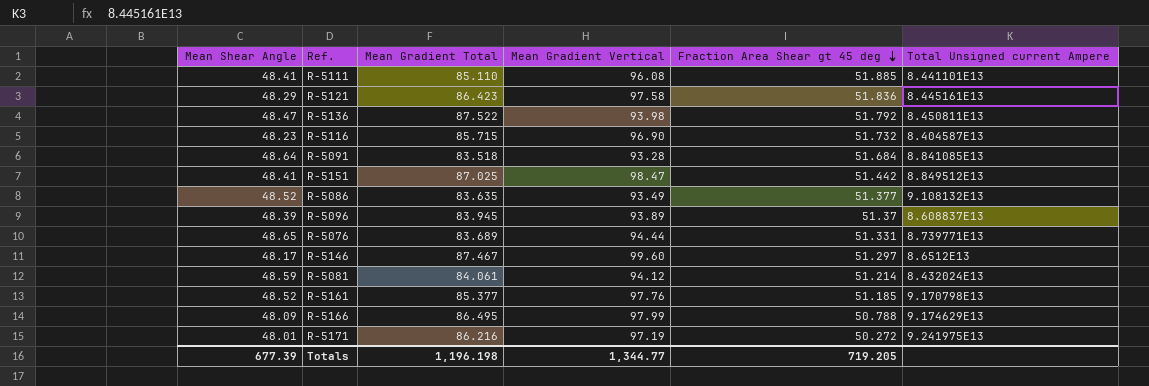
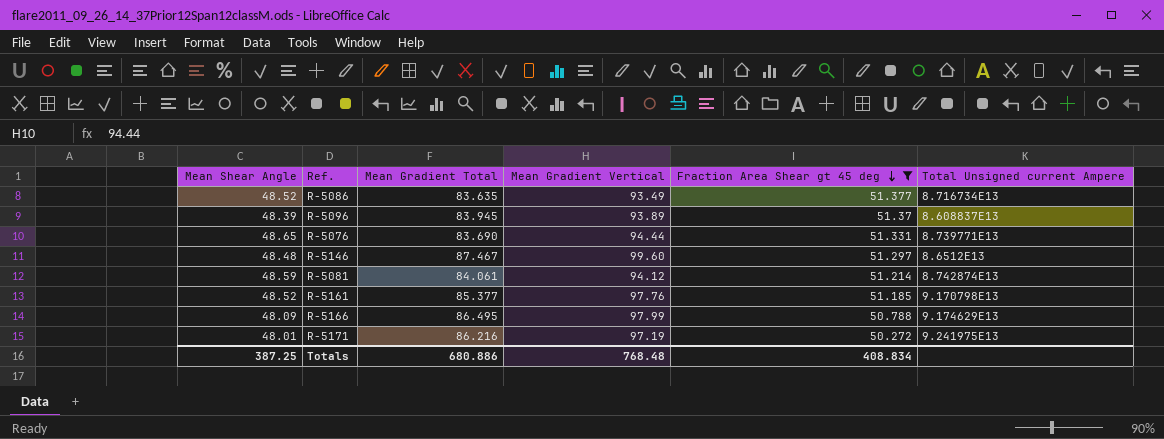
filter: none -> Fraction Area Shear gt 45 deg <= 51.377
R-5086 | Total Unsigned current Ampere: 9.108132E13 -> 8.716734E13
R-5076 | Mean Gradient Total: 83.689 -> 83.690
R-5146 | Mean Shear Angle: 48.17 -> 48.48
R-5081 | Total Unsigned current Ampere: 8.432024E13 -> 8.742874E13
Totals | Mean Shear Angle: 677.39 -> 387.25
Totals | Mean Gradient Total: 1,196.198 -> 680.886
Totals | Mean Gradient Vertical: 1,344.77 -> 768.48
Totals | Fraction Area Shear gt 45 deg: 719.205 -> 408.834

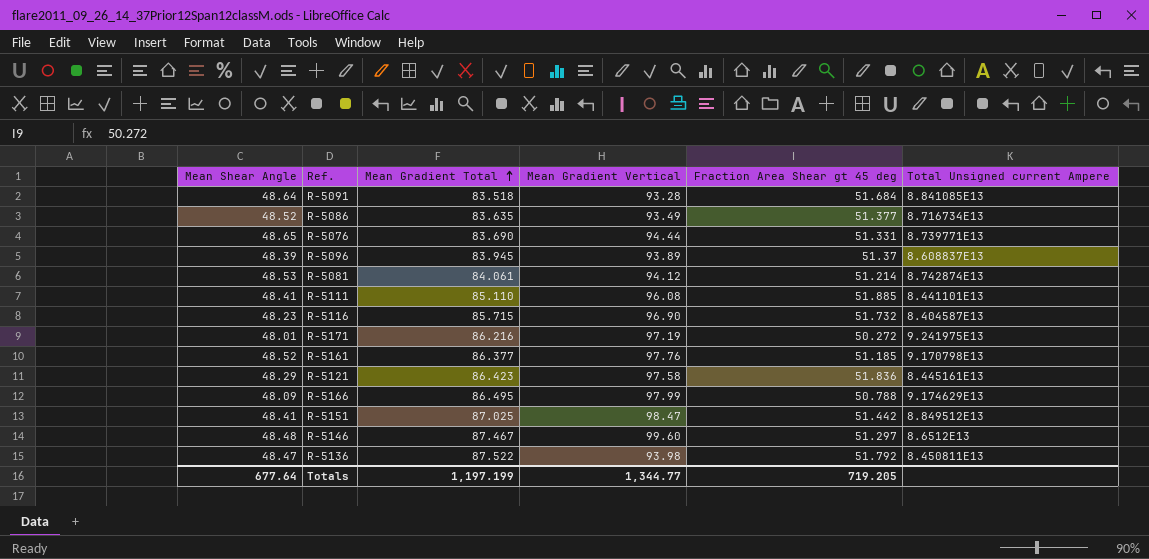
filter: Fraction Area Shear gt 45 deg <= 51.377 -> none
row order: Fraction Area Shear gt 45 deg descending -> Mean Gradient Total ascending
R-5081 | Mean Shear Angle: 48.59 -> 48.53
R-5161 | Mean Gradient Total: 85.377 -> 86.377
Totals | Mean Shear Angle: 387.25 -> 677.64
Totals | Mean Gradient Total: 680.886 -> 1,197.199
Totals | Mean Gradient Vertical: 768.48 -> 1,344.77
Totals | Fraction Area Shear gt 45 deg: 408.834 -> 719.205

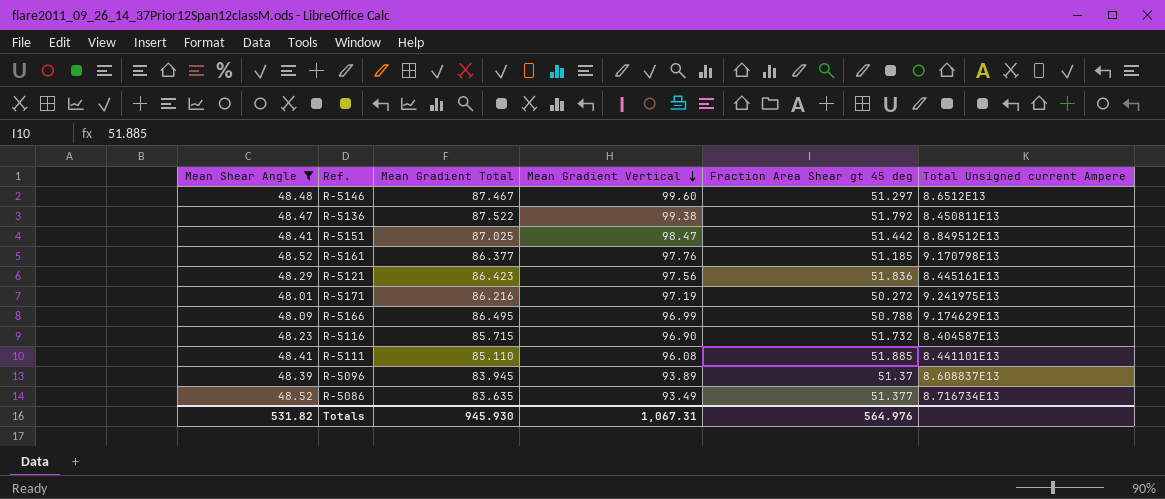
filter: none -> Mean Shear Angle <= 48.52
row order: Mean Gradient Total ascending -> Mean Gradient Vertical descending
R-5136 | Mean Gradient Vertical: 93.98 -> 99.38
R-5121 | Mean Gradient Vertical: 97.58 -> 97.56
R-5166 | Mean Gradient Vertical: 97.99 -> 96.99
Totals | Mean Shear Angle: 677.64 -> 531.82
Totals | Mean Gradient Total: 1,197.199 -> 945.930
Totals | Mean Gradient Vertical: 1,344.77 -> 1,067.31
Totals | Fraction Area Shear gt 45 deg: 719.205 -> 564.976

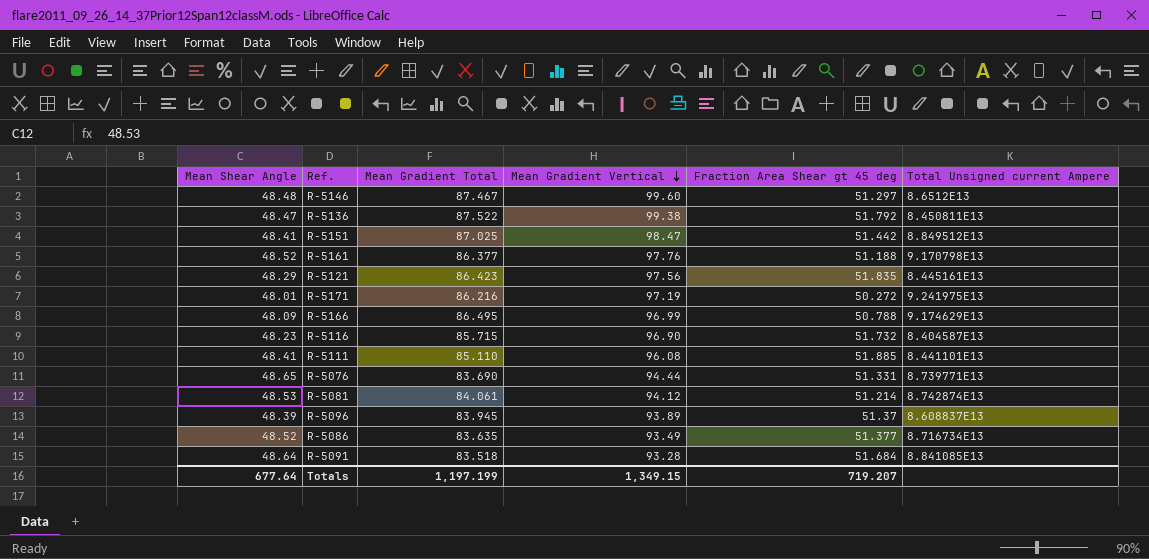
filter: Mean Shear Angle <= 48.52 -> none
R-5161 | Fraction Area Shear gt 45 deg: 51.185 -> 51.188
R-5121 | Fraction Area Shear gt 45 deg: 51.836 -> 51.835
Totals | Mean Shear Angle: 531.82 -> 677.64
Totals | Mean Gradient Total: 945.930 -> 1,197.199
Totals | Mean Gradient Vertical: 1,067.31 -> 1,349.15
Totals | Fraction Area Shear gt 45 deg: 564.976 -> 719.207

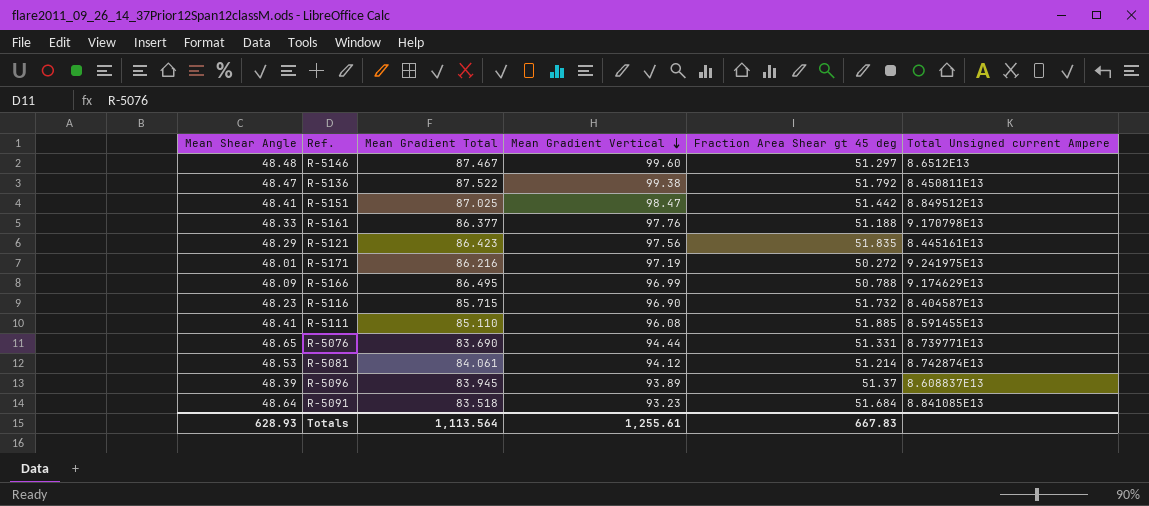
row R-5086: 48.52 | 83.635 | 93.49 | 51.377 | 8.716734E13 -> none
R-5161 | Mean Shear Angle: 48.52 -> 48.33
R-5111 | Total Unsigned current Ampere: 8.441101E13 -> 8.591455E13
R-5091 | Mean Gradient Vertical: 93.28 -> 93.23
Totals | Mean Shear Angle: 677.64 -> 628.93
Totals | Mean Gradient Total: 1,197.199 -> 1,113.564
Totals | Mean Gradient Vertical: 1,349.15 -> 1,255.61
Totals | Fraction Area Shear gt 45 deg: 719.207 -> 667.83

